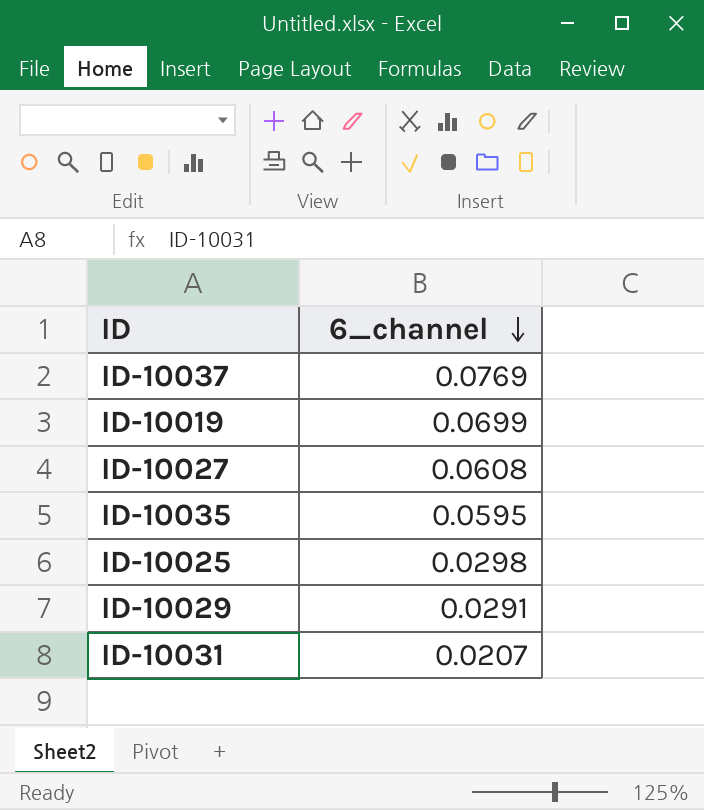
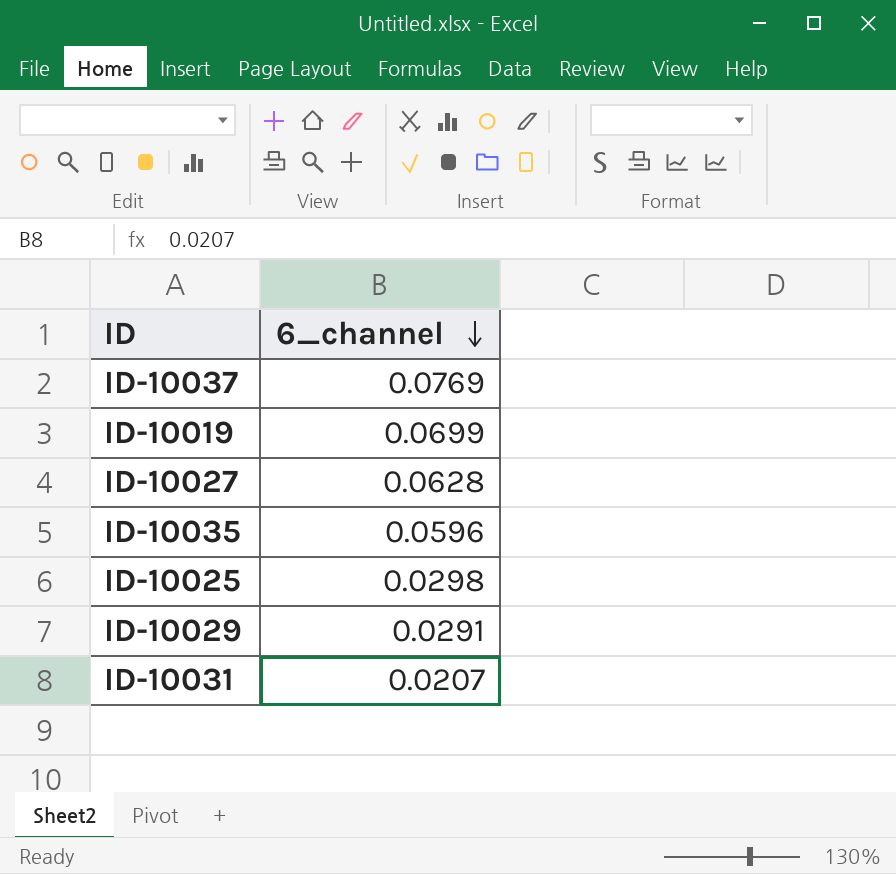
ID-10027 | 6_channel: 0.0608 -> 0.0628
ID-10035 | 6_channel: 0.0595 -> 0.0596

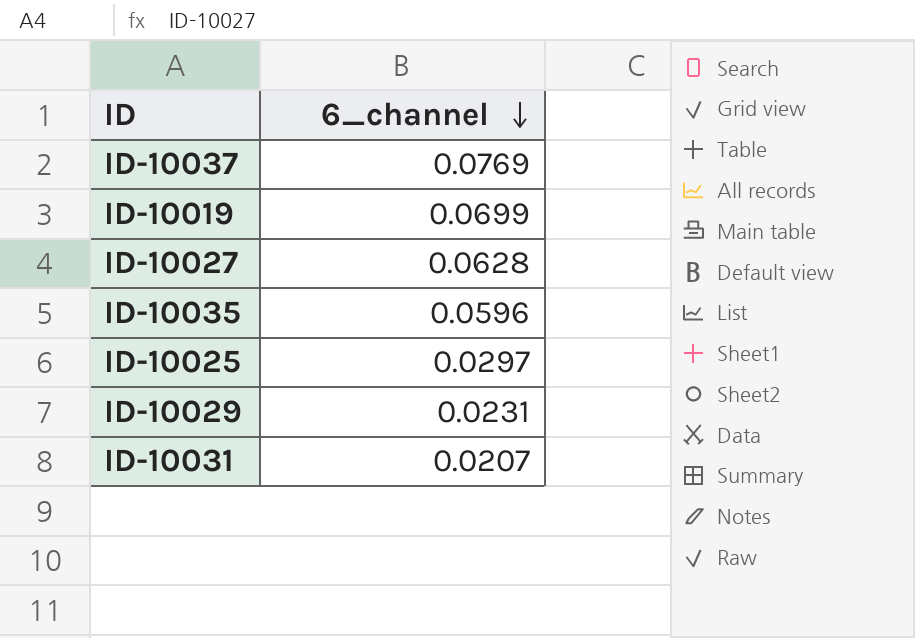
ID-10025 | 6_channel: 0.0298 -> 0.0297
ID-10029 | 6_channel: 0.0291 -> 0.0231

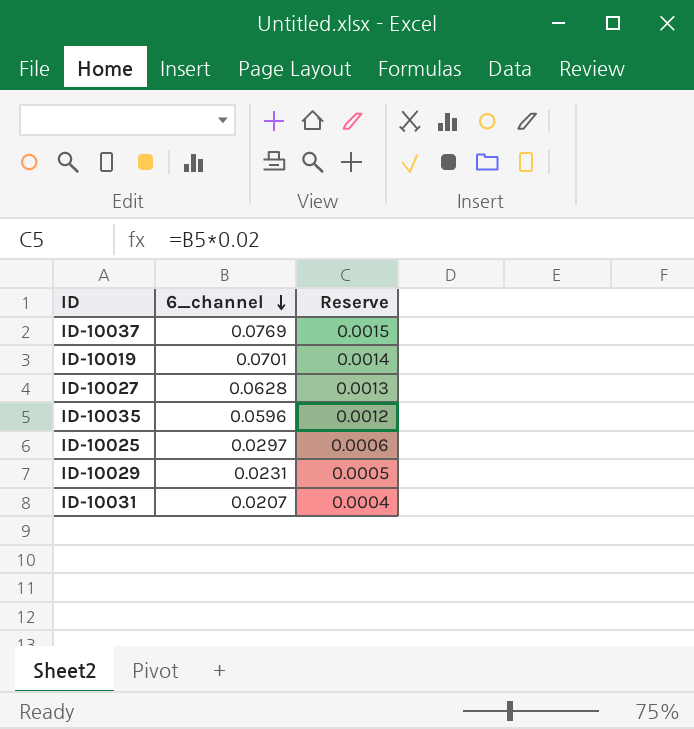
column Reserve | formula: none -> [6_channel] * 0.02
ID-10019 | 6_channel: 0.0699 -> 0.0701

